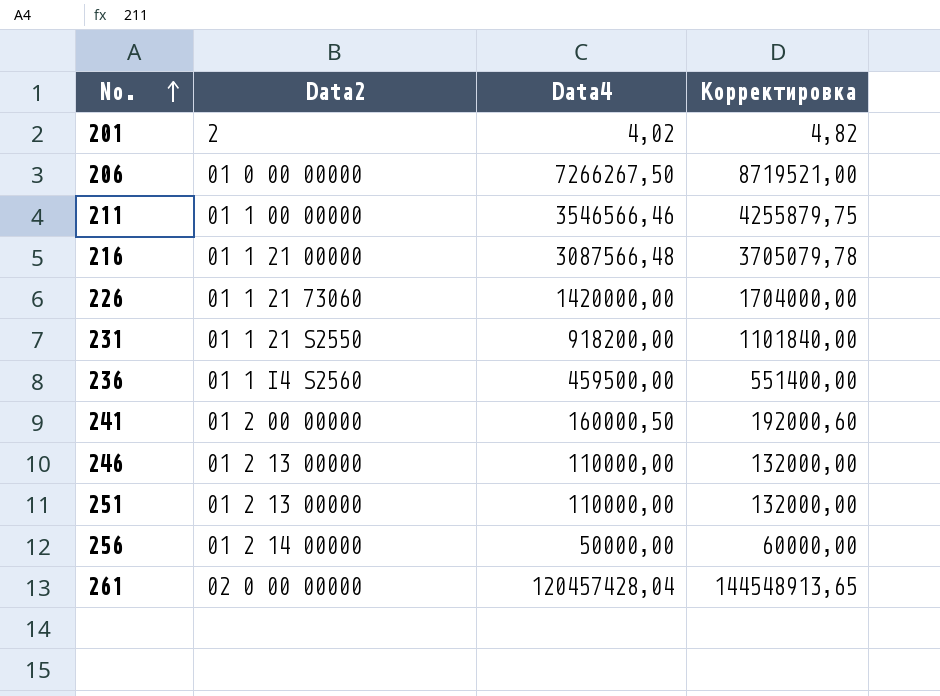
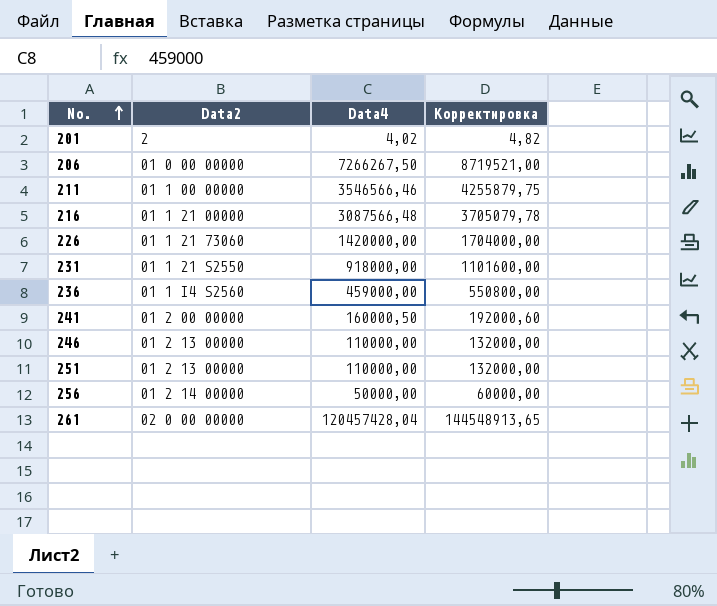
231 | Data4: 918200,00 -> 918000,00
231 | Корректировка: 1101840,00 -> 1101600,00
236 | Data4: 459500,00 -> 459000,00
236 | Корректировка: 551400,00 -> 550800,00

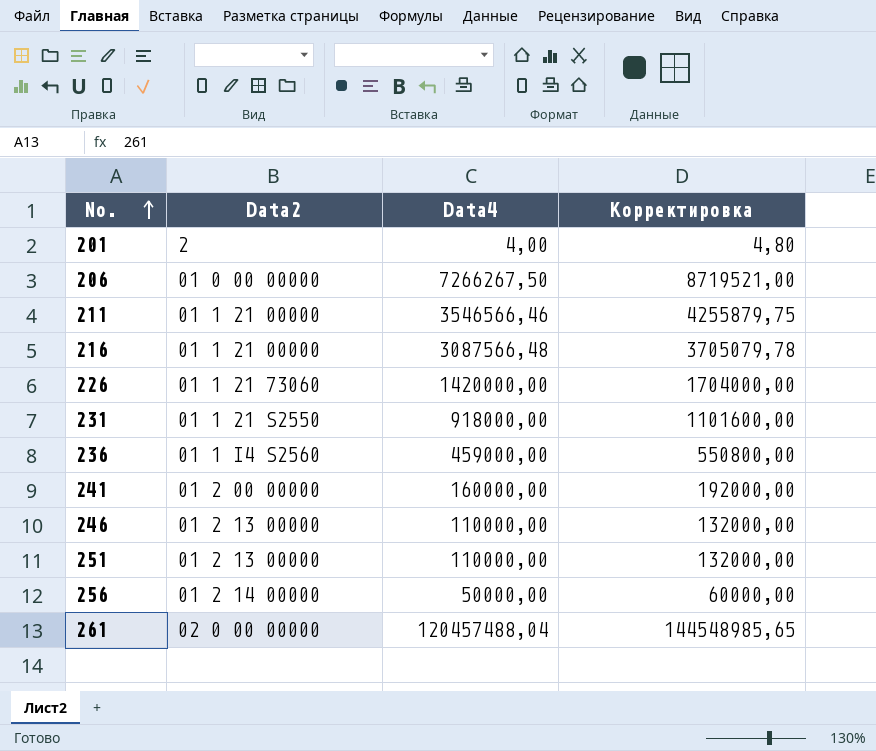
201 | Data4: 4,02 -> 4,00
201 | Корректировка: 4,82 -> 4,80
211 | Data2: 01 1 00 00000 -> 01 1 21 00000
241 | Data4: 160000,50 -> 160000,00
241 | Корректировка: 192000,60 -> 192000,00
261 | Data4: 120457428,04 -> 120457488,04
261 | Корректировка: 144548913,65 -> 144548985,65

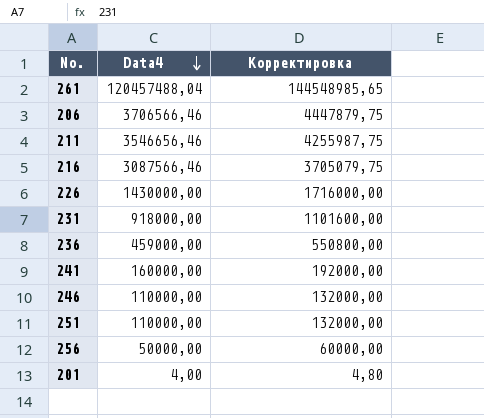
row order: No. ascending -> Data4 descending
column Data2 | position: 2 -> none
206 | Data4: 7266267,50 -> 3706566,46
206 | Корректировка: 8719521,00 -> 4447879,75
211 | Data4: 3546566,46 -> 3546656,46
211 | Корректировка: 4255879,75 -> 4255987,75
216 | Data4: 3087566,48 -> 3087566,46
216 | Корректировка: 3705079,78 -> 3705079,75
226 | Data4: 1420000,00 -> 1430000,00
226 | Корректировка: 1704000,00 -> 1716000,00

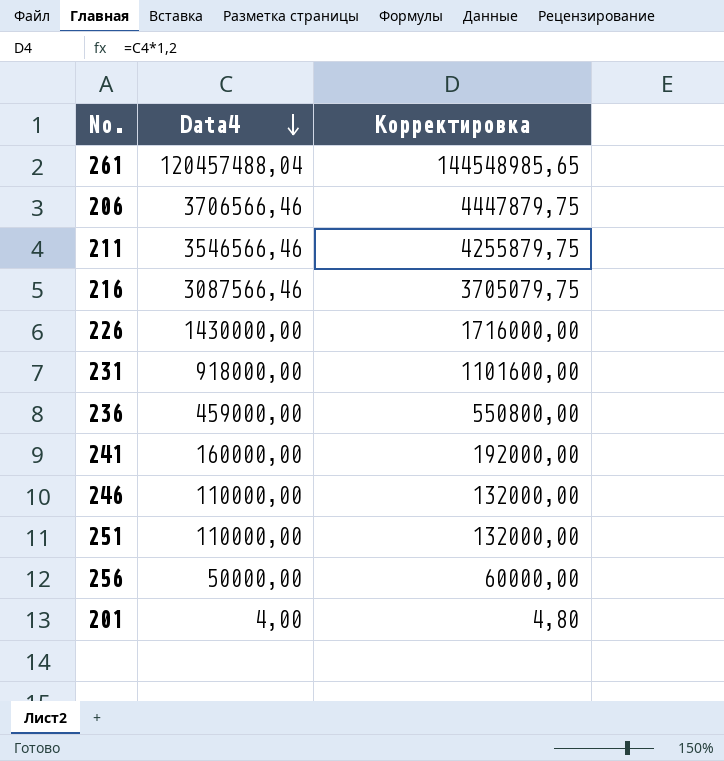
211 | Data4: 3546656,46 -> 3546566,46
211 | Корректировка: 4255987,75 -> 4255879,75

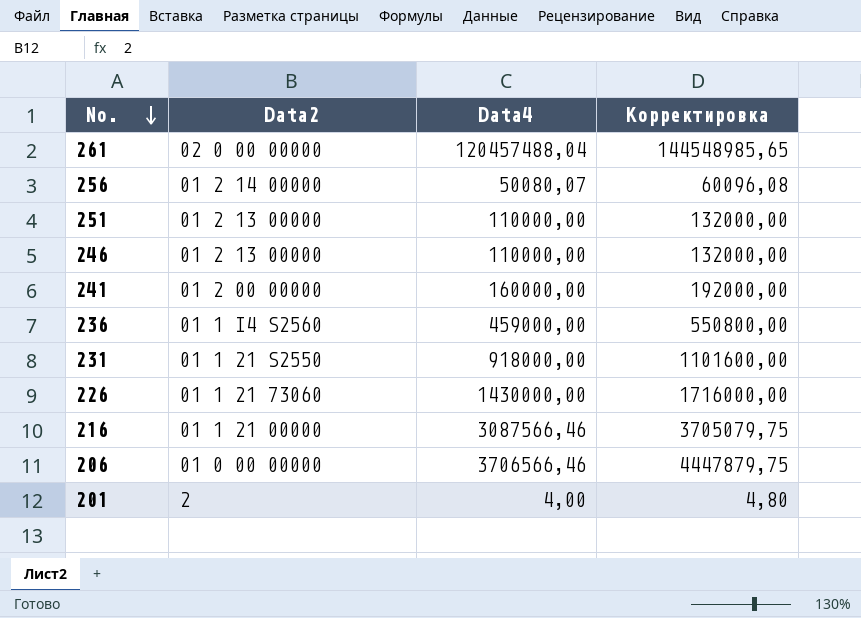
row order: Data4 descending -> No. descending
column Data2 | position: none -> 2
row 211: 3546566,46 | 4255879,75 -> none
256 | Data4: 50000,00 -> 50080,07
256 | Корректировка: 60000,00 -> 60096,08

